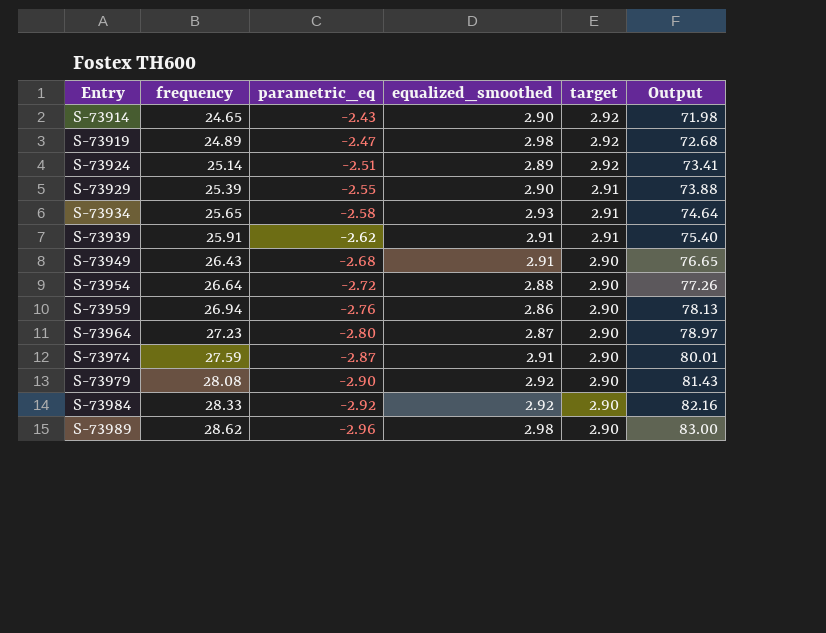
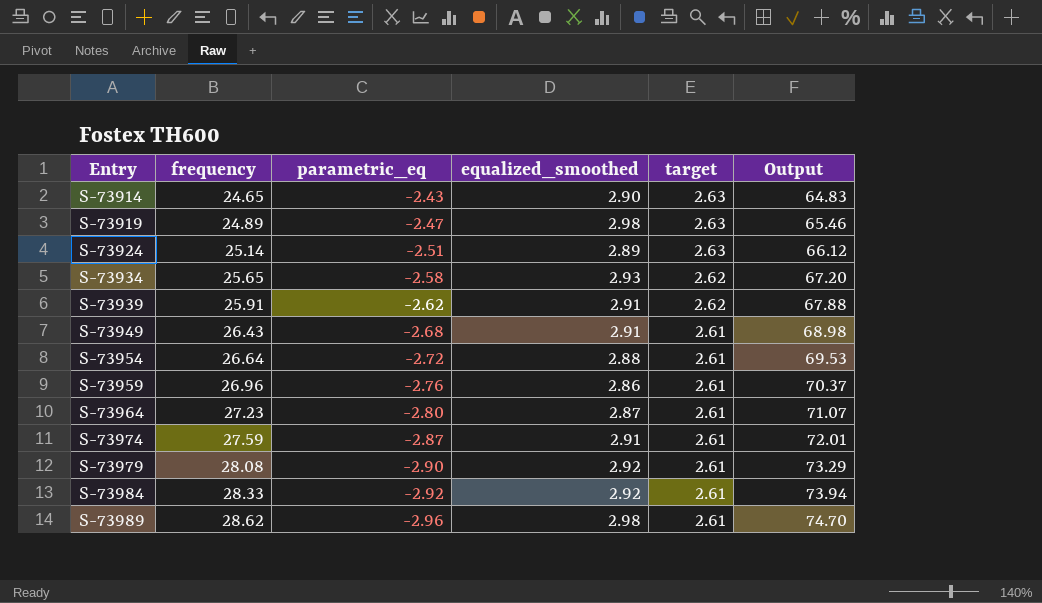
row S-73929: 25.39 | -2.55 | 2.90 | 2.91 | 73.88 -> none
S-73914 | target: 2.92 -> 2.63
S-73914 | Output: 71.98 -> 64.83
S-73919 | target: 2.92 -> 2.63
S-73919 | Output: 72.68 -> 65.46
S-73924 | target: 2.92 -> 2.63
S-73924 | Output: 73.41 -> 66.12
S-73934 | target: 2.91 -> 2.62
S-73934 | Output: 74.64 -> 67.20
S-73939 | target: 2.91 -> 2.62
S-73939 | Output: 75.40 -> 67.88
S-73949 | target: 2.90 -> 2.61
S-73949 | Output: 76.65 -> 68.98
S-73954 | target: 2.90 -> 2.61
S-73954 | Output: 77.26 -> 69.53
S-73959 | frequency: 26.94 -> 26.96
S-73959 | target: 2.90 -> 2.61
S-73959 | Output: 78.13 -> 70.37
S-73964 | target: 2.90 -> 2.61
S-73964 | Output: 78.97 -> 71.07
S-73974 | target: 2.90 -> 2.61
S-73974 | Output: 80.01 -> 72.01
S-73979 | target: 2.90 -> 2.61
S-73979 | Output: 81.43 -> 73.29
S-73984 | target: 2.90 -> 2.61
S-73984 | Output: 82.16 -> 73.94
S-73989 | target: 2.90 -> 2.61
S-73989 | Output: 83.00 -> 74.70

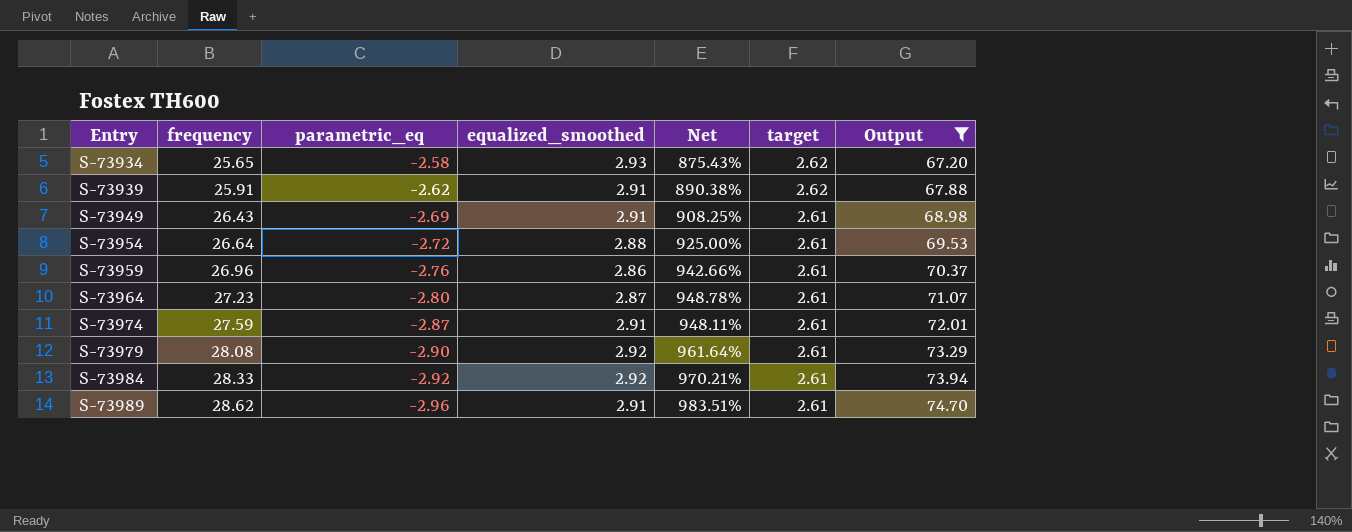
filter: none -> Output >= 67.20
column Net | formula: none -> [frequency] / [equalized_smoothed]
S-73949 | parametric_eq: -2.68 -> -2.69
S-73989 | equalized_smoothed: 2.98 -> 2.91

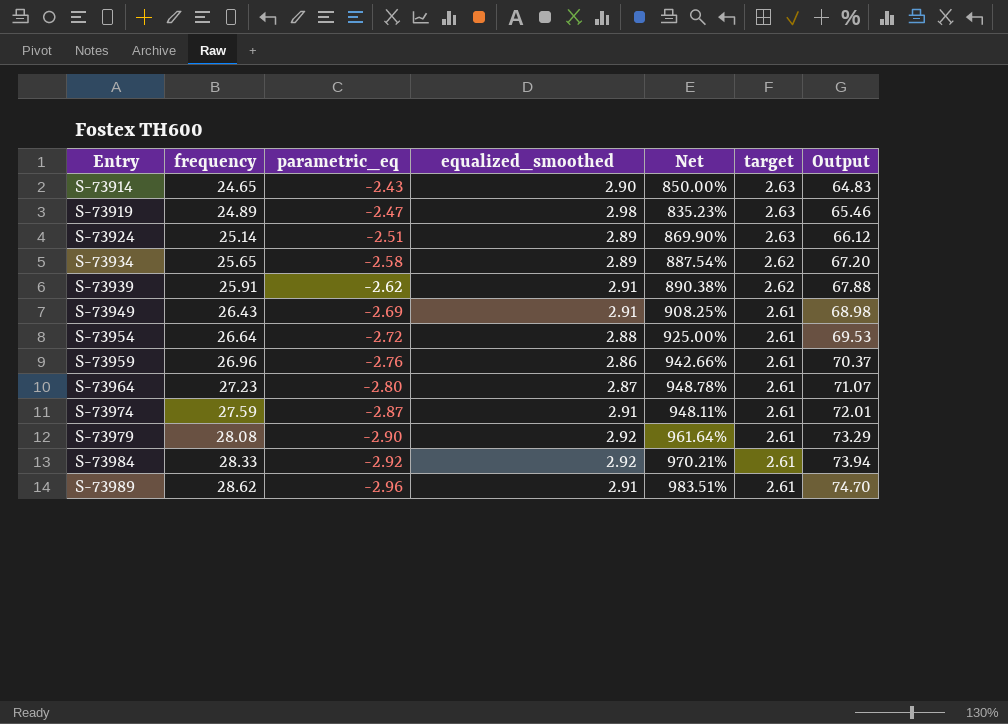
filter: Output >= 67.20 -> none
S-73934 | equalized_smoothed: 2.93 -> 2.89
S-73934 | Net: 875.43% -> 887.54%

